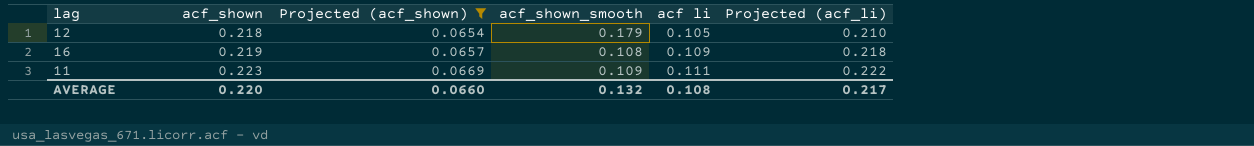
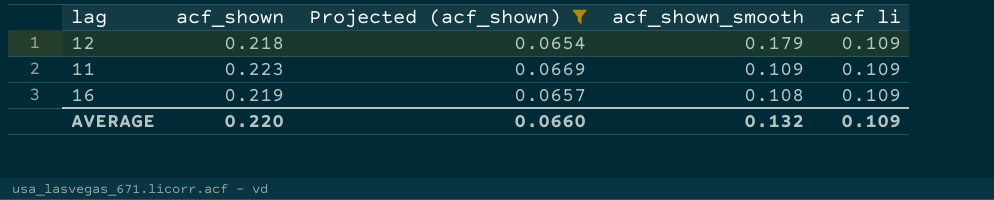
row order: acf_shown ascending -> acf_shown_smooth descending
column Projected (acf_li) | formula: [acf li] * 2 -> none
12 | acf li: 0.105 -> 0.109
11 | acf li: 0.111 -> 0.109
AVERAGE | acf li: 0.108 -> 0.109

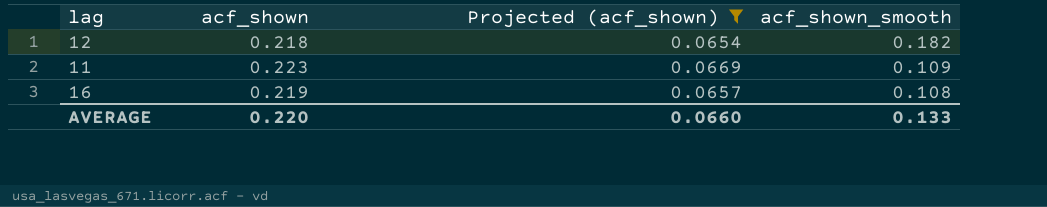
column acf li | position: 5 -> none
12 | acf_shown_smooth: 0.179 -> 0.182
AVERAGE | acf_shown_smooth: 0.132 -> 0.133

